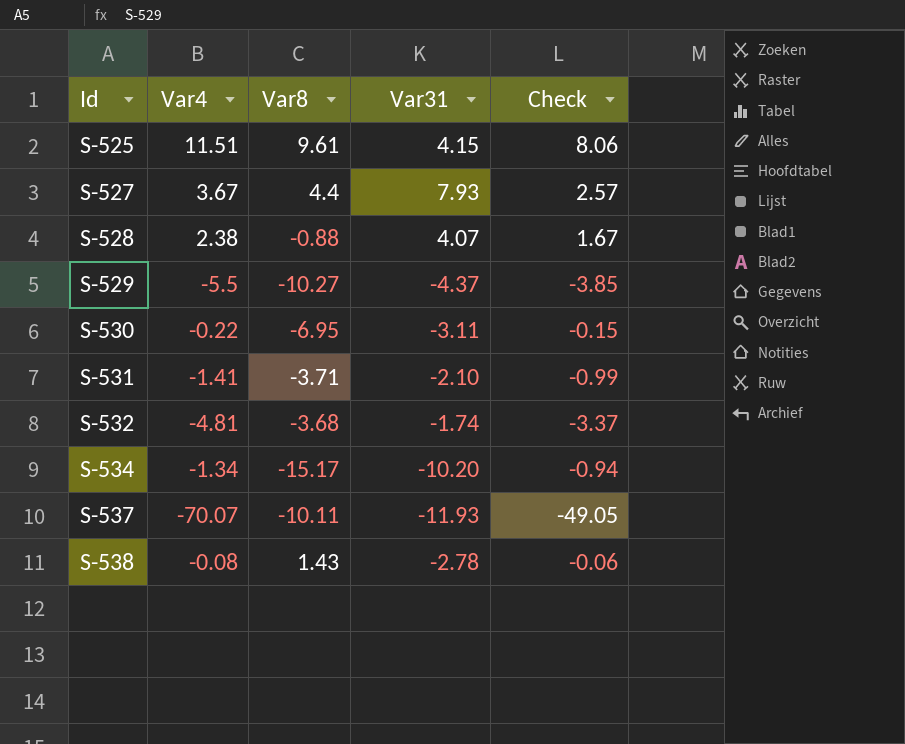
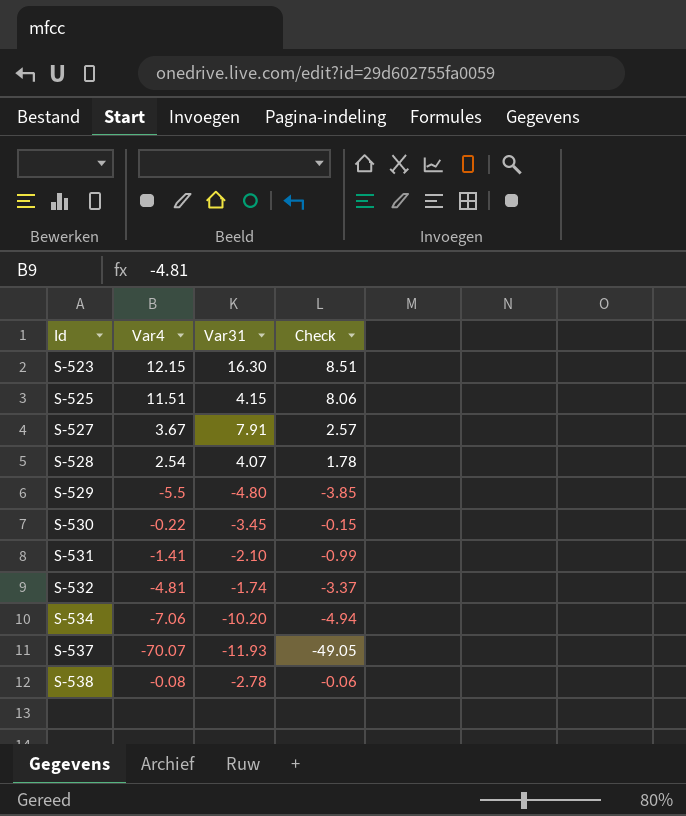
column Var8 | position: 3 -> none
row S-523: none -> 12.15 | 16.30 | 8.51
S-527 | Var31: 7.93 -> 7.91
S-528 | Var4: 2.38 -> 2.54
S-528 | Check: 1.67 -> 1.78
S-529 | Var31: -4.37 -> -4.80
S-530 | Var31: -3.11 -> -3.45
S-534 | Var4: -1.34 -> -7.06
S-534 | Check: -0.94 -> -4.94

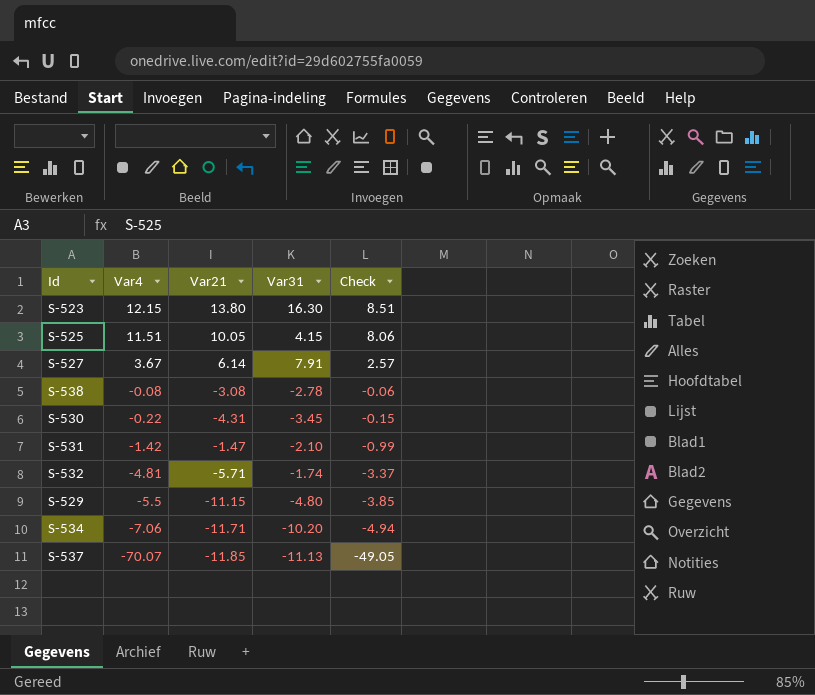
row order: Id ascending -> Var4 descending
column Var21 | position: none -> 3
row S-528: 2.54 | 4.07 | 1.78 -> none
S-531 | Var4: -1.41 -> -1.42
S-537 | Var31: -11.93 -> -11.13

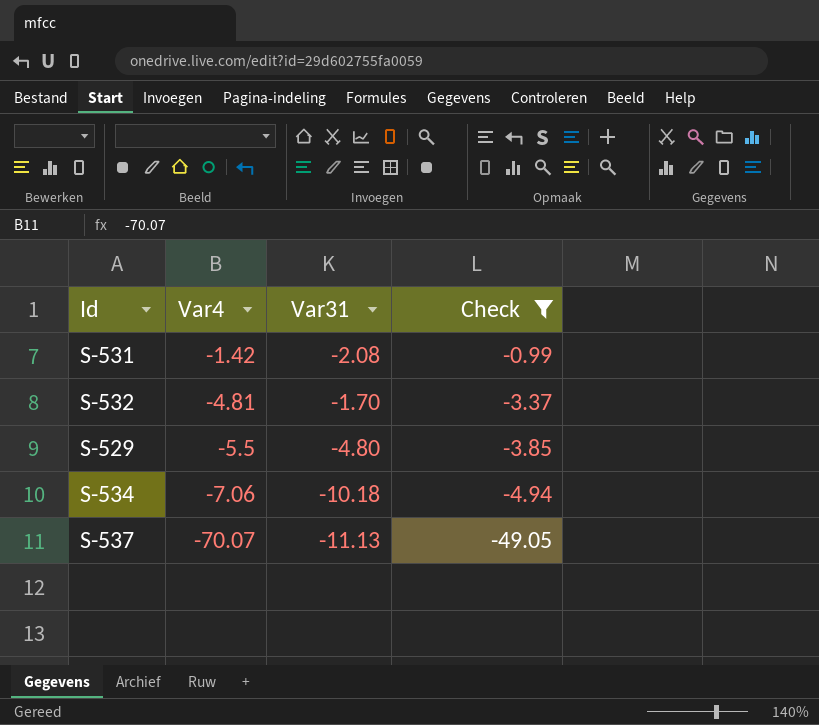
filter: none -> Check <= -0.99
column Var21 | position: 3 -> none
S-531 | Var31: -2.10 -> -2.08
S-532 | Var31: -1.74 -> -1.70
S-534 | Var31: -10.20 -> -10.18

